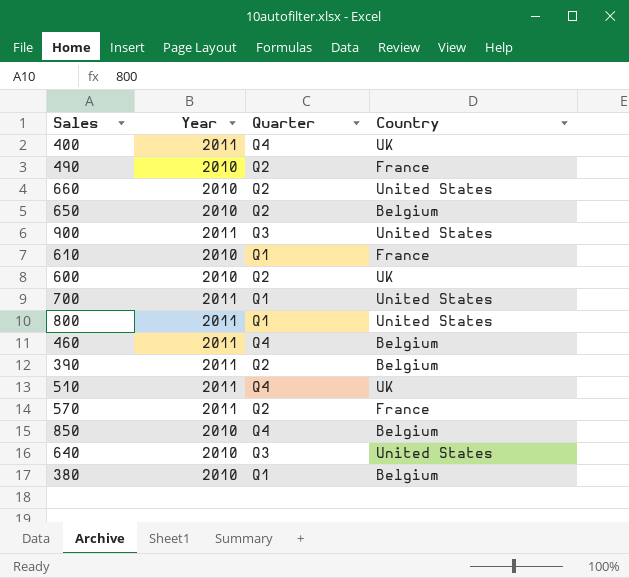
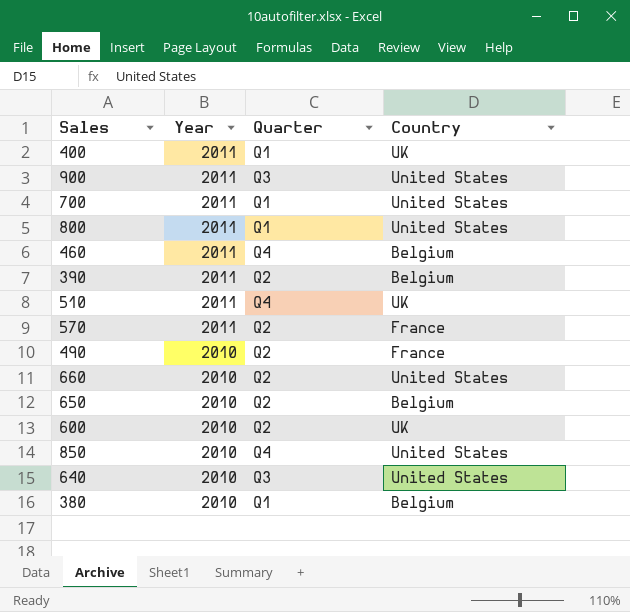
row order: none -> Year descending
row 610: 2010 | Q1 | France -> none
400 | Quarter: Q4 -> Q1
850 | Country: Belgium -> United States

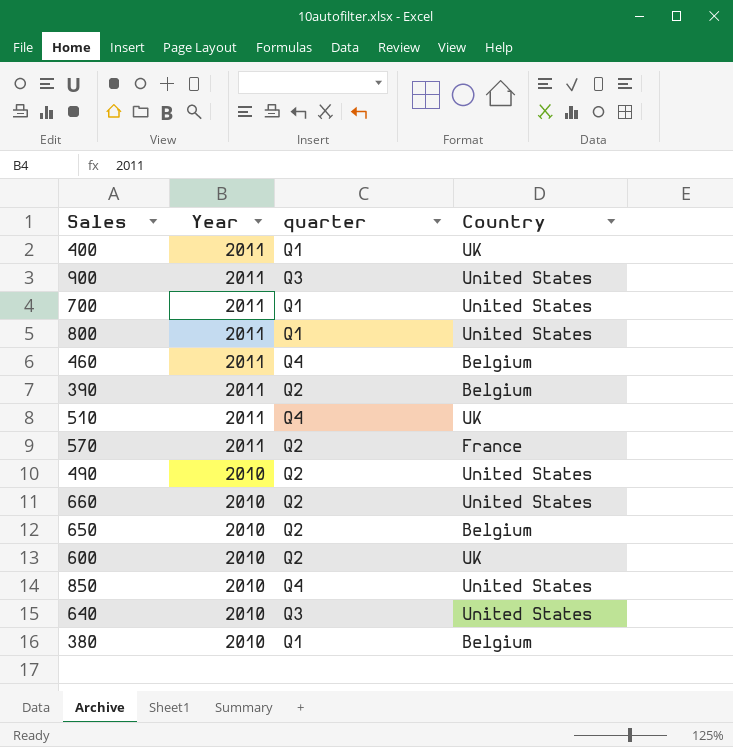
column name: Quarter -> quarter
490 | Country: France -> United States

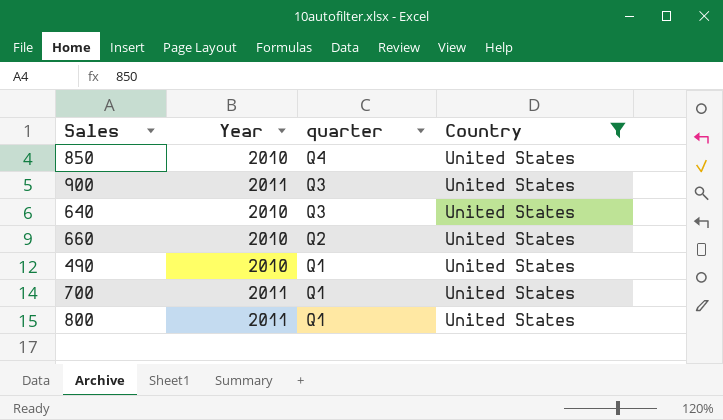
filter: none -> Country = United States
row order: Year descending -> quarter descending
490 | quarter: Q2 -> Q1

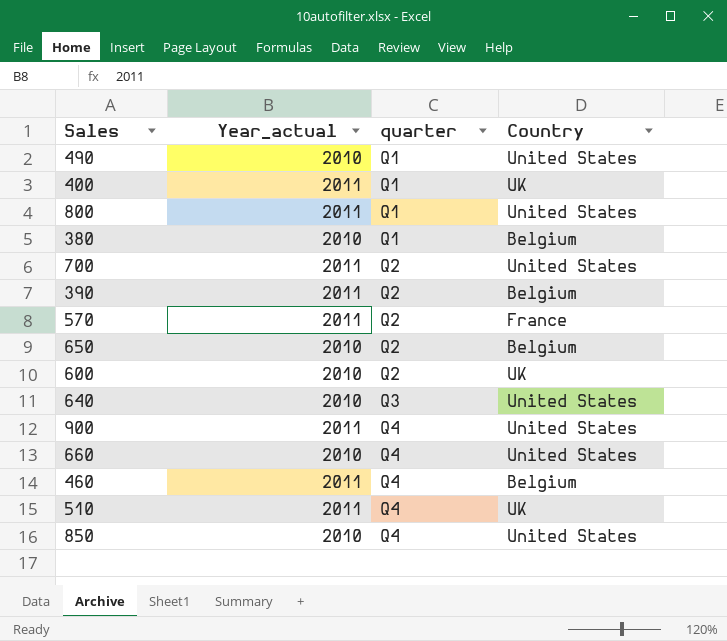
filter: Country = United States -> none
row order: quarter descending -> quarter ascending
column name: Year -> Year_actual
700 | quarter: Q1 -> Q2
900 | quarter: Q3 -> Q4
660 | quarter: Q2 -> Q4

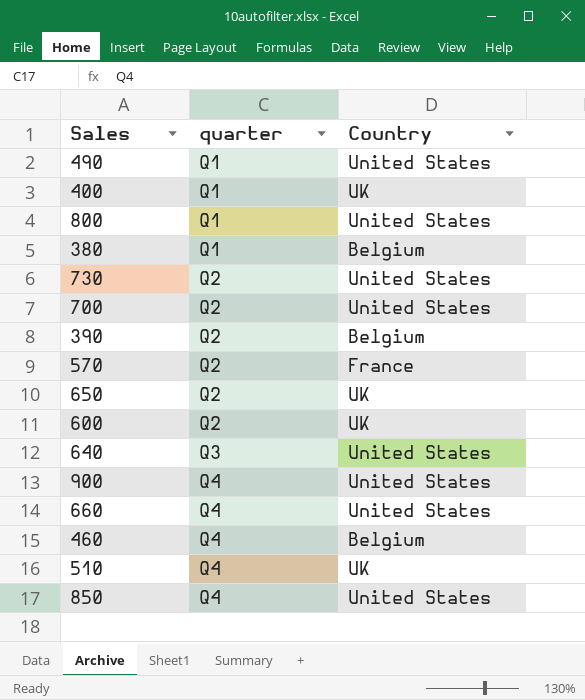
column Year_actual | position: 2 -> none
row 730: none -> Q2 | United States
650 | Country: Belgium -> UK

